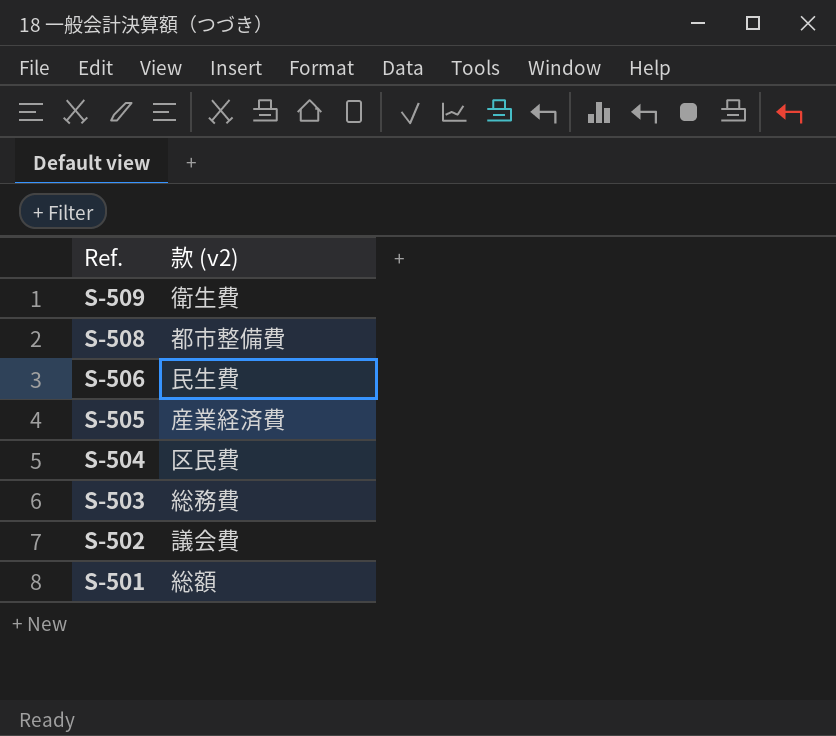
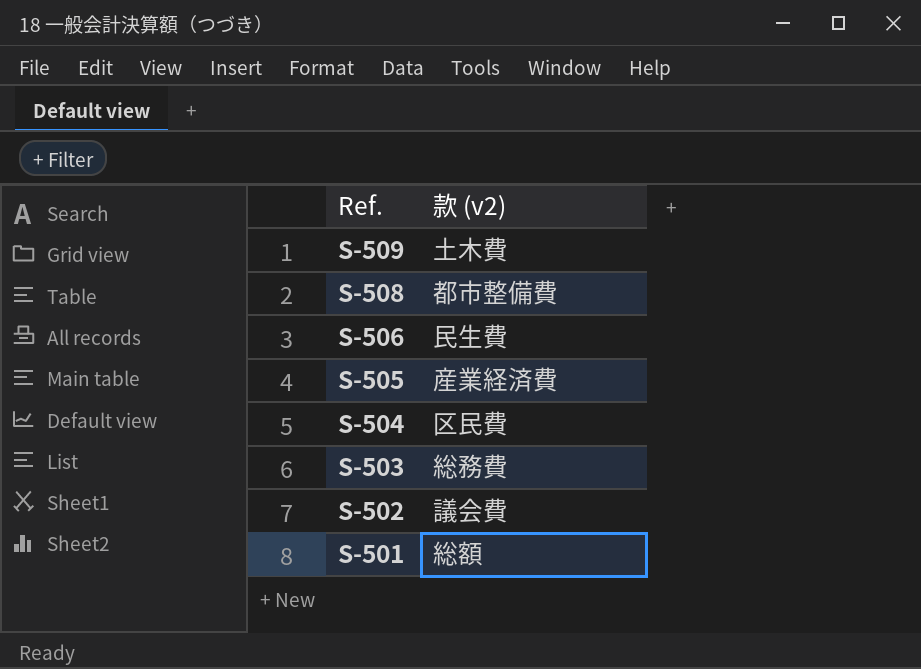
S-509 | 款 (v2): 衛生費 -> 土木費

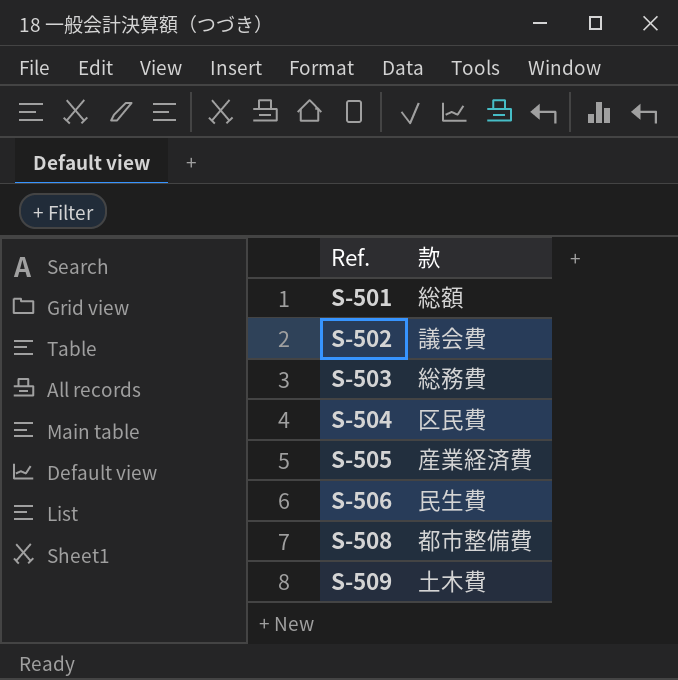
row order: Ref. descending -> Ref. ascending
column name: 款 (v2) -> 款

